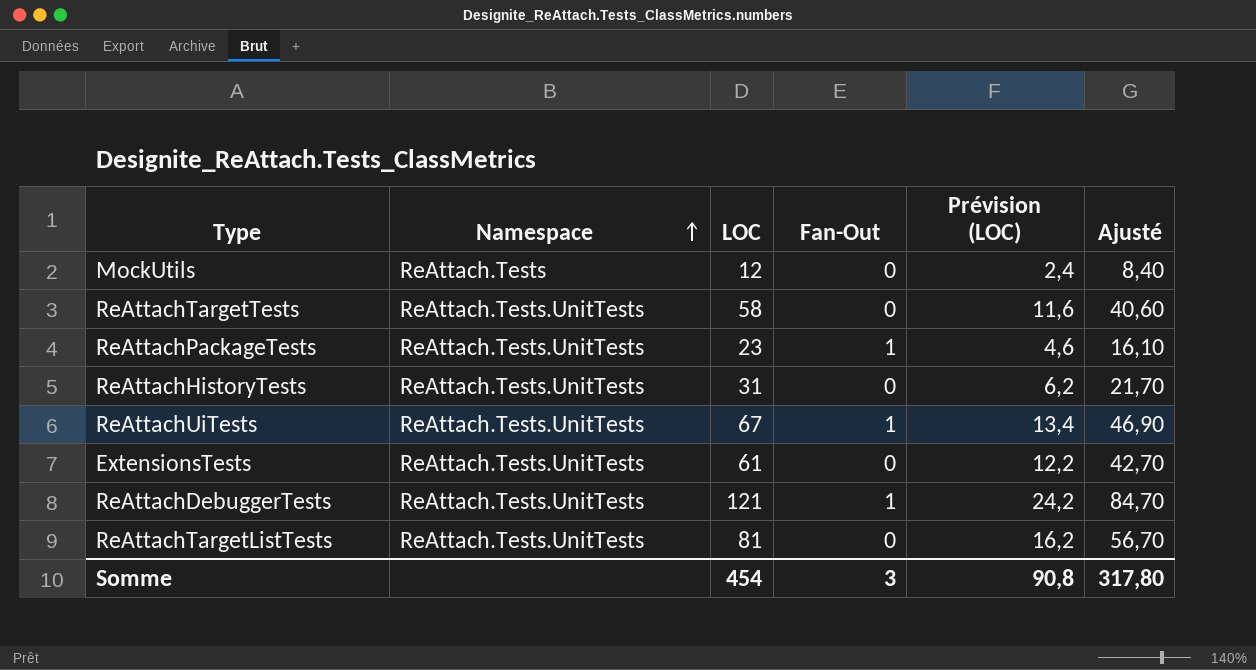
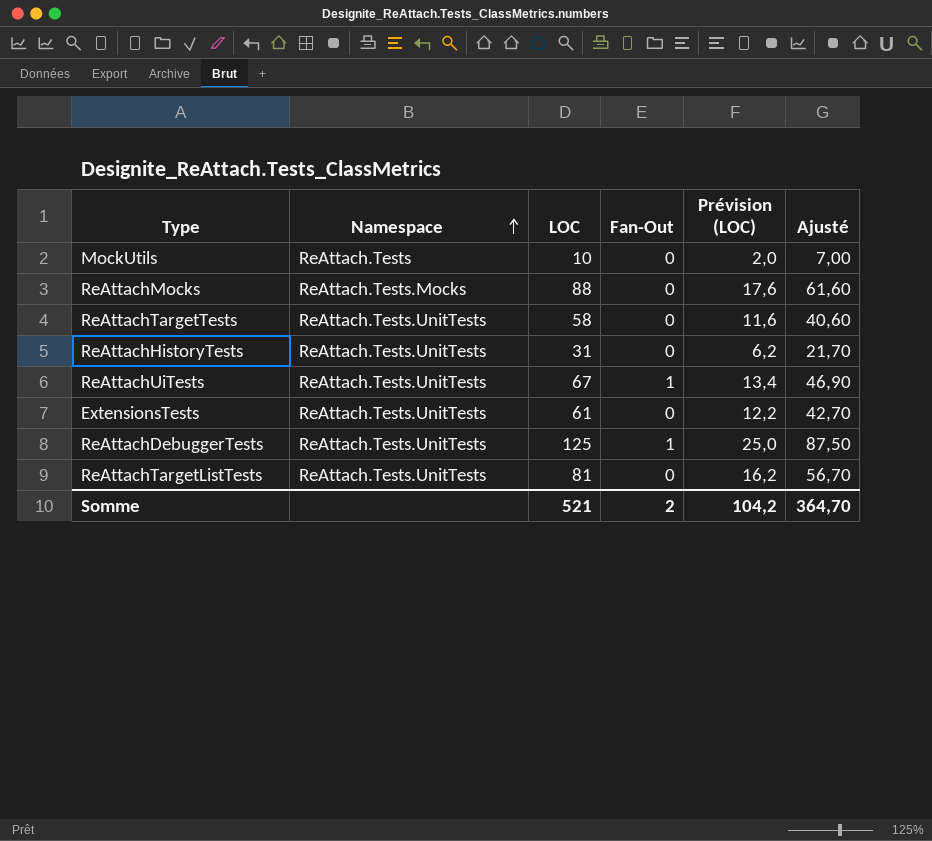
row ReAttachPackageTests: ReAttach.Tests.UnitTests | 23 | 1 | 4,6 | 16,10 -> none
MockUtils | LOC: 12 -> 10
MockUtils | Prévision (LOC): 2,4 -> 2,0
MockUtils | Ajusté: 8,40 -> 7,00
row ReAttachMocks: none -> ReAttach.Tests.Mocks | 88 | 0 | 17,6 | 61,60
ReAttachDebuggerTests | LOC: 121 -> 125
ReAttachDebuggerTests | Prévision (LOC): 24,2 -> 25,0
ReAttachDebuggerTests | Ajusté: 84,70 -> 87,50
Somme | LOC: 454 -> 521
Somme | Fan-Out: 3 -> 2
Somme | Prévision (LOC): 90,8 -> 104,2
Somme | Ajusté: 317,80 -> 364,70

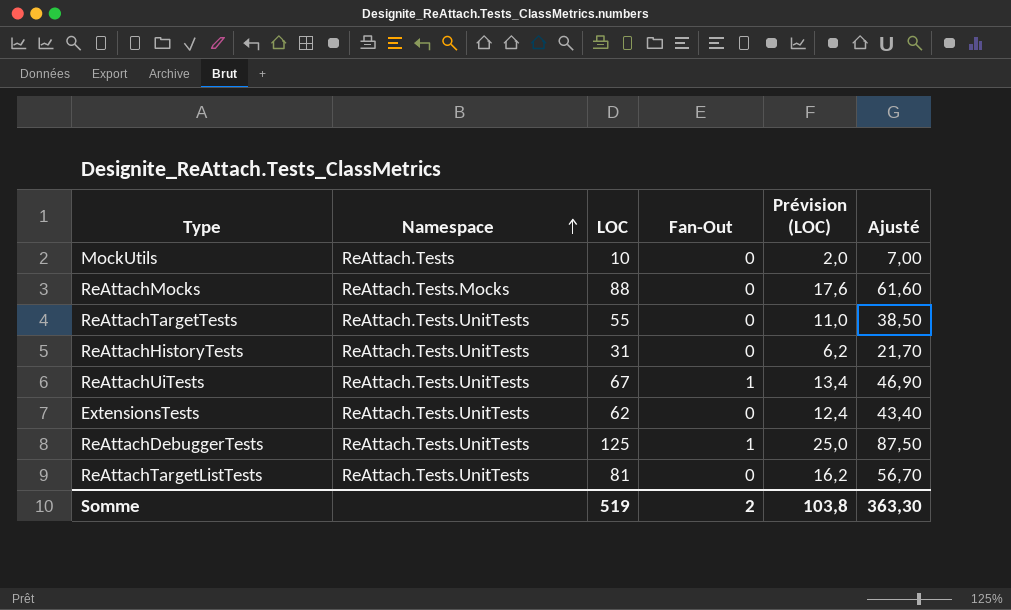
ReAttachTargetTests | LOC: 58 -> 55
ReAttachTargetTests | Prévision (LOC): 11,6 -> 11,0
ReAttachTargetTests | Ajusté: 40,60 -> 38,50
ExtensionsTests | LOC: 61 -> 62
ExtensionsTests | Prévision (LOC): 12,2 -> 12,4
ExtensionsTests | Ajusté: 42,70 -> 43,40
Somme | LOC: 521 -> 519
Somme | Prévision (LOC): 104,2 -> 103,8
Somme | Ajusté: 364,70 -> 363,30

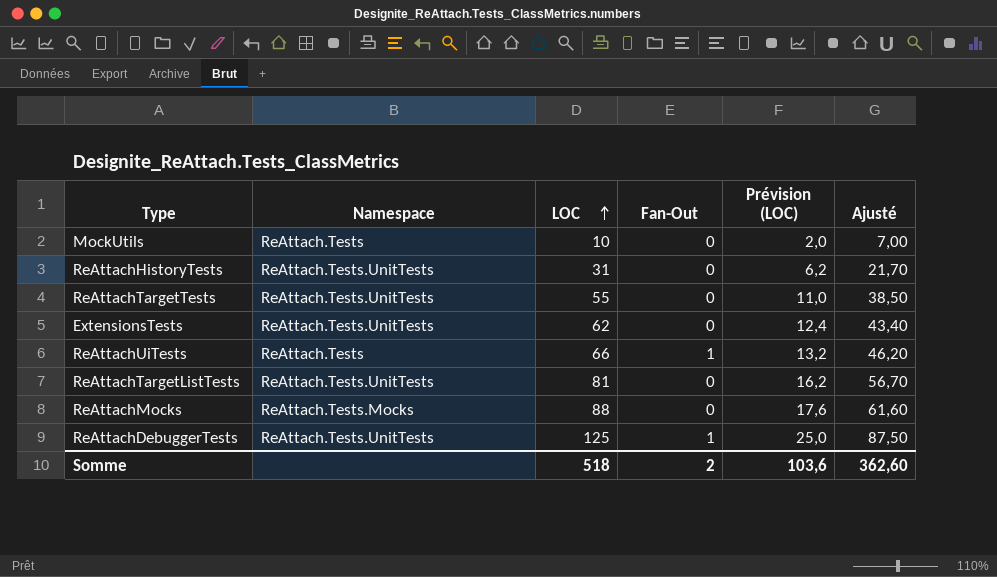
row order: Namespace ascending -> LOC ascending
ReAttachUiTests | Namespace: ReAttach.Tests.UnitTests -> ReAttach.Tests
ReAttachUiTests | LOC: 67 -> 66
ReAttachUiTests | Prévision (LOC): 13,4 -> 13,2
ReAttachUiTests | Ajusté: 46,90 -> 46,20
Somme | LOC: 519 -> 518
Somme | Prévision (LOC): 103,8 -> 103,6
Somme | Ajusté: 363,30 -> 362,60

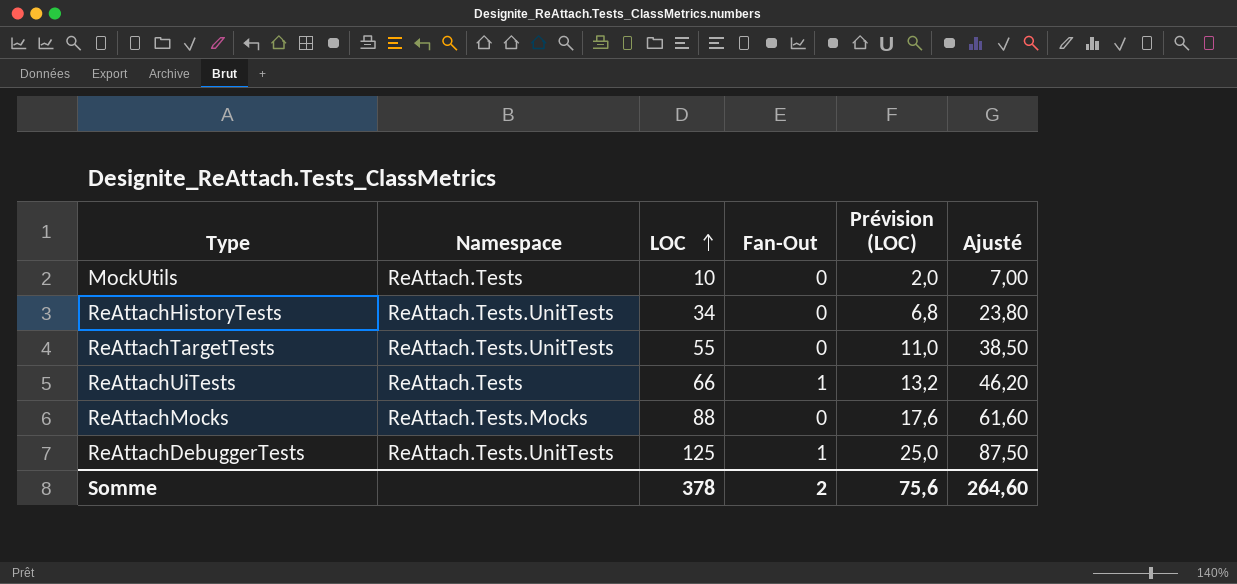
row ExtensionsTests: ReAttach.Tests.UnitTests | 62 | 0 | 12,4 | 43,40 -> none
row ReAttachTargetListTests: ReAttach.Tests.UnitTests | 81 | 0 | 16,2 | 56,70 -> none
ReAttachHistoryTests | LOC: 31 -> 34
ReAttachHistoryTests | Prévision (LOC): 6,2 -> 6,8
ReAttachHistoryTests | Ajusté: 21,70 -> 23,80
Somme | LOC: 518 -> 378
Somme | Prévision (LOC): 103,6 -> 75,6
Somme | Ajusté: 362,60 -> 264,60

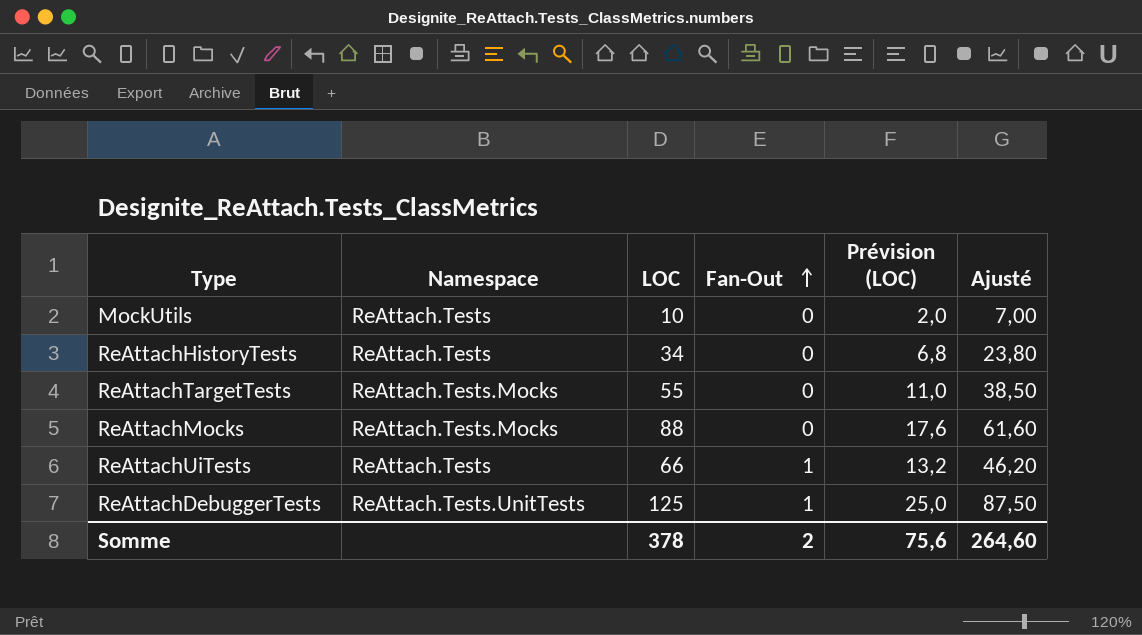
row order: LOC ascending -> Fan-Out ascending
ReAttachHistoryTests | Namespace: ReAttach.Tests.UnitTests -> ReAttach.Tests
ReAttachTargetTests | Namespace: ReAttach.Tests.UnitTests -> ReAttach.Tests.Mocks

